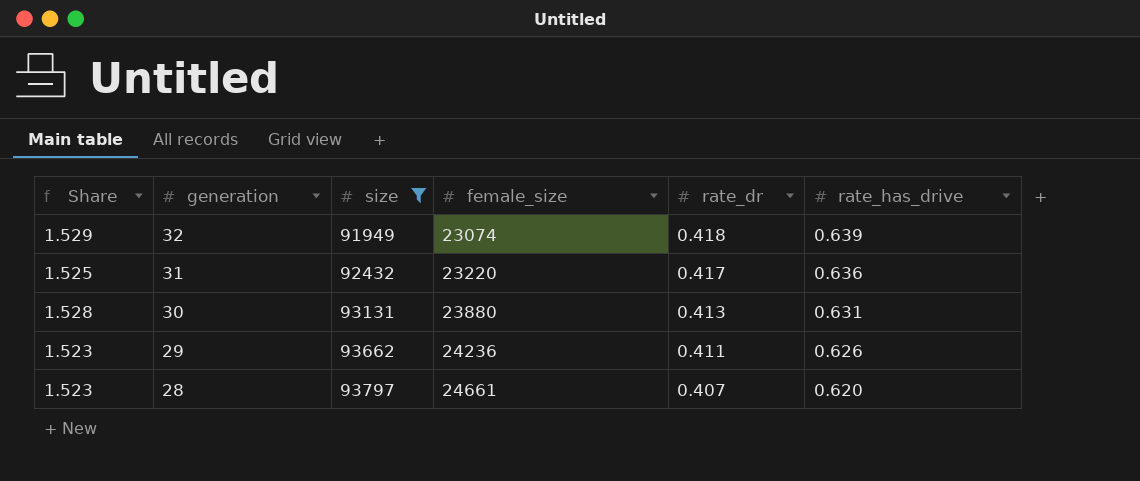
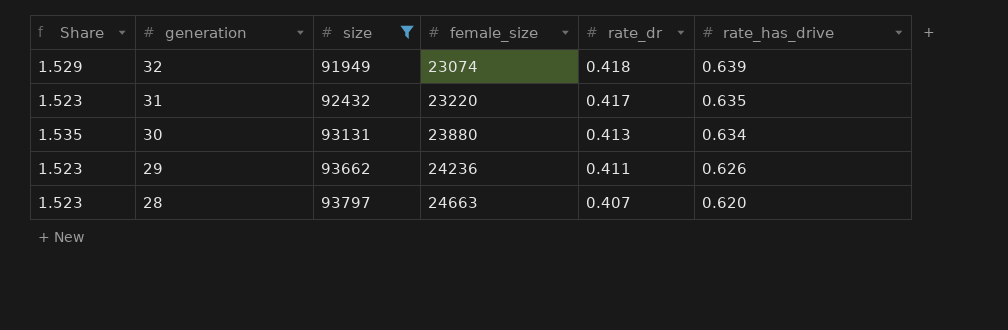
31 | Share: 1.525 -> 1.523
31 | rate_has_drive: 0.636 -> 0.635
30 | Share: 1.528 -> 1.535
30 | rate_has_drive: 0.631 -> 0.634
28 | female_size: 24661 -> 24663

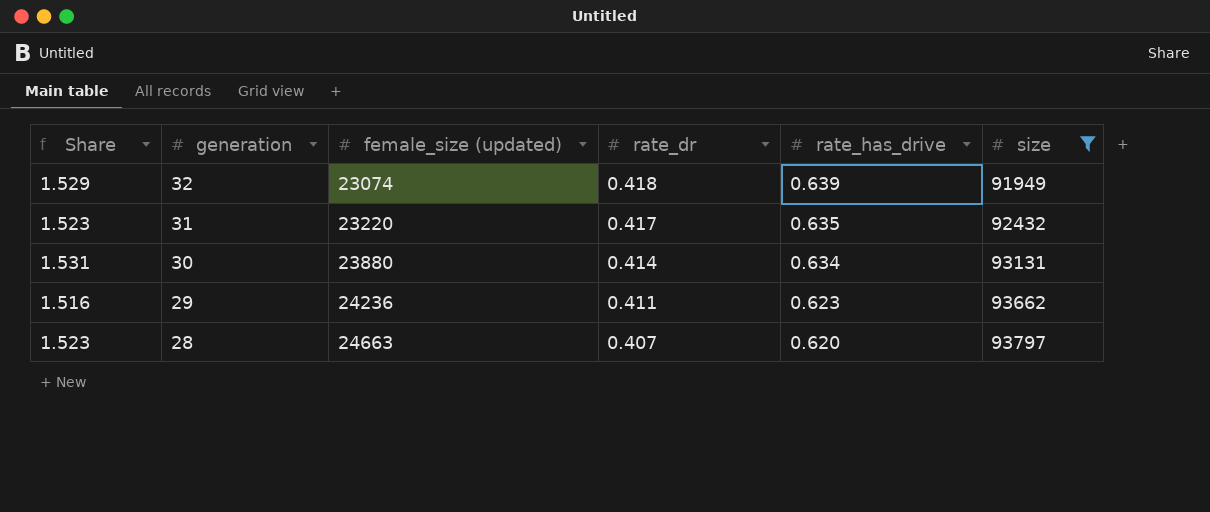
column name: female_size -> female_size (updated)
column size | position: 3 -> 6
30 | Share: 1.535 -> 1.531
30 | rate_dr: 0.413 -> 0.414
29 | Share: 1.523 -> 1.516
29 | rate_has_drive: 0.626 -> 0.623

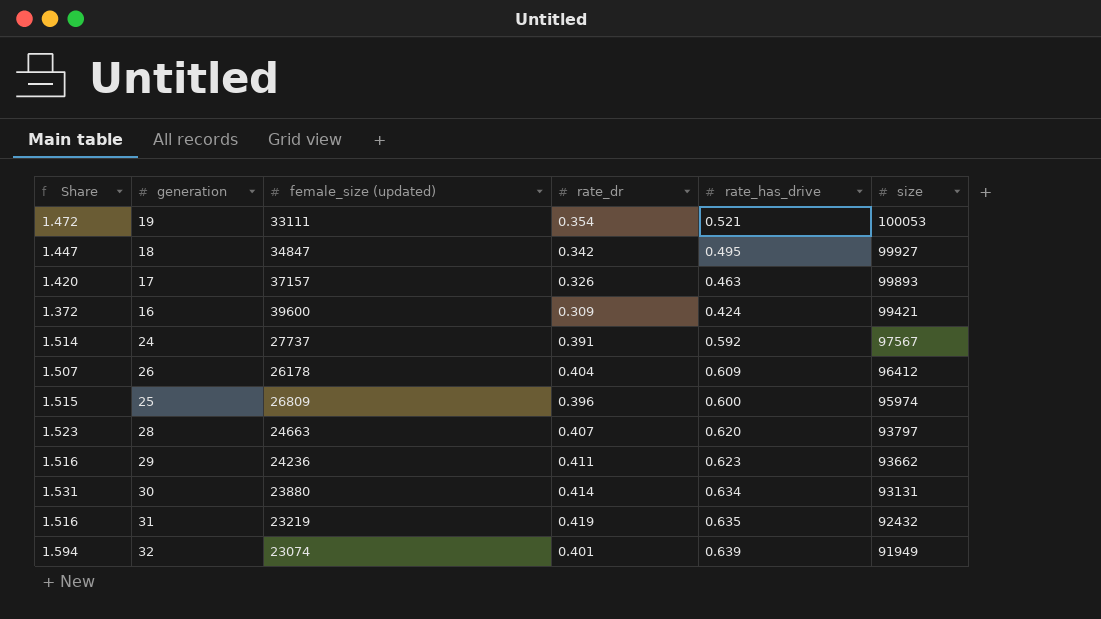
filter: size <= 93797 -> none
row order: generation descending -> size descending
31 | Share: 1.523 -> 1.516
31 | female_size (updated): 23220 -> 23219
31 | rate_dr: 0.417 -> 0.419
32 | Share: 1.529 -> 1.594
32 | rate_dr: 0.418 -> 0.401

